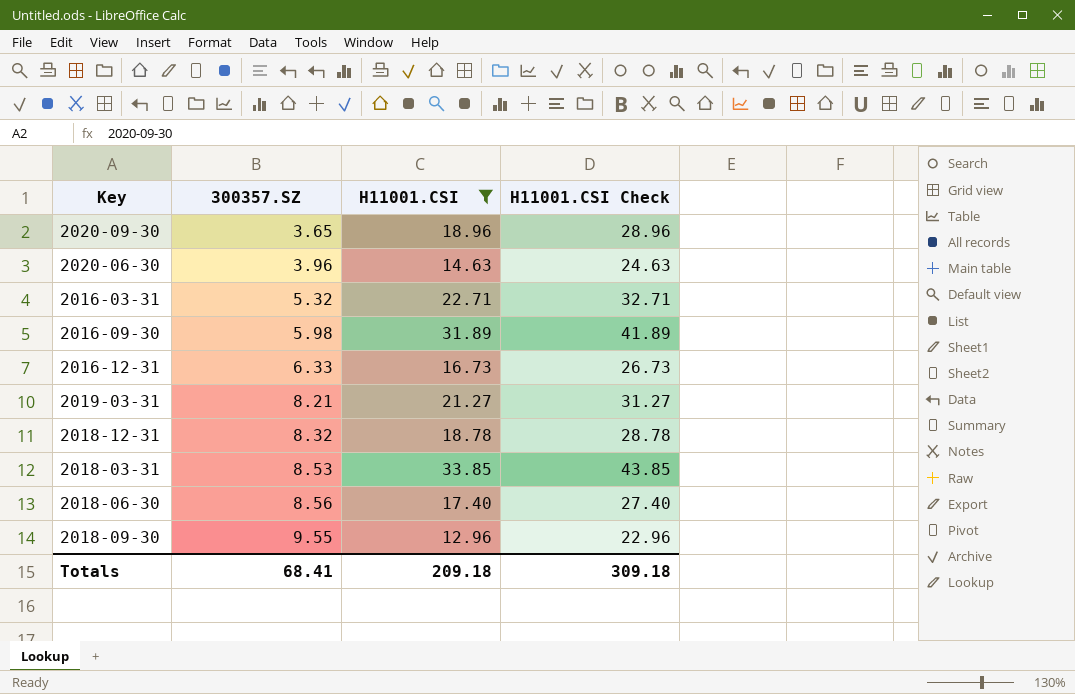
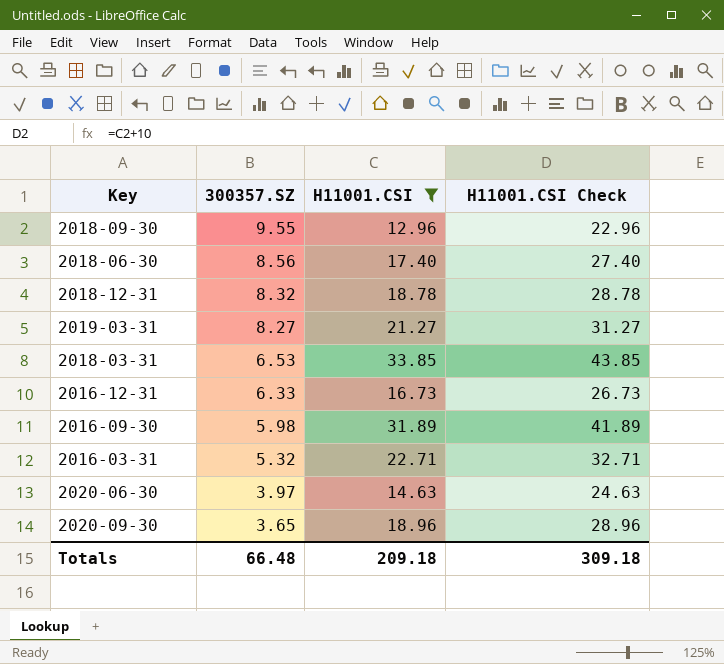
row order: 300357.SZ ascending -> 300357.SZ descending
2019-03-31 | 300357.SZ: 8.21 -> 8.27
2018-03-31 | 300357.SZ: 8.53 -> 6.53
2020-06-30 | 300357.SZ: 3.96 -> 3.97
Totals | 300357.SZ: 68.41 -> 66.48

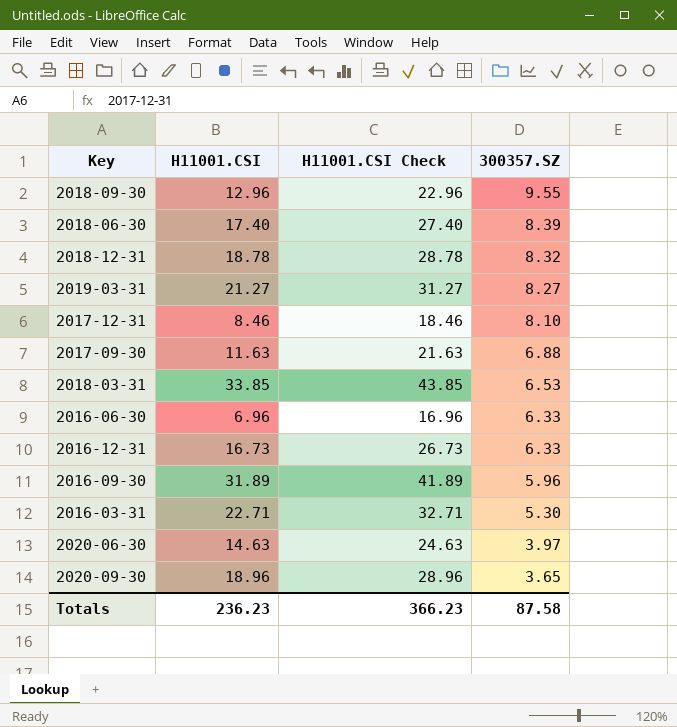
filter: H11001.CSI >= 12.96 -> none
column 300357.SZ | position: 2 -> 4
2018-06-30 | 300357.SZ: 8.56 -> 8.39
2016-09-30 | 300357.SZ: 5.98 -> 5.96
2016-03-31 | 300357.SZ: 5.32 -> 5.30
Totals | H11001.CSI: 209.18 -> 236.23
Totals | H11001.CSI Check: 309.18 -> 366.23
Totals | 300357.SZ: 66.48 -> 87.58

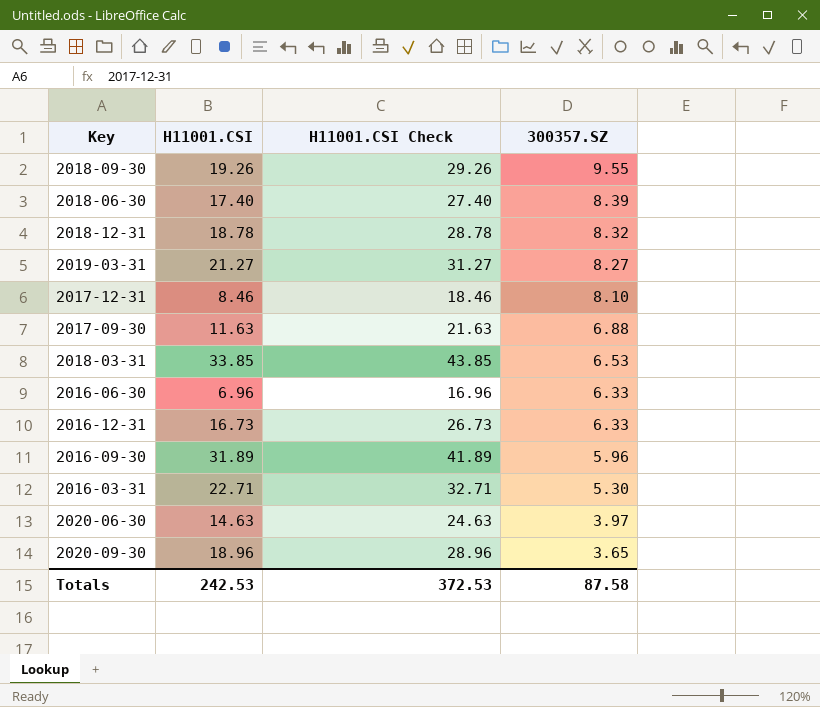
2018-09-30 | H11001.CSI: 12.96 -> 19.26
2018-09-30 | H11001.CSI Check: 22.96 -> 29.26
Totals | H11001.CSI: 236.23 -> 242.53
Totals | H11001.CSI Check: 366.23 -> 372.53

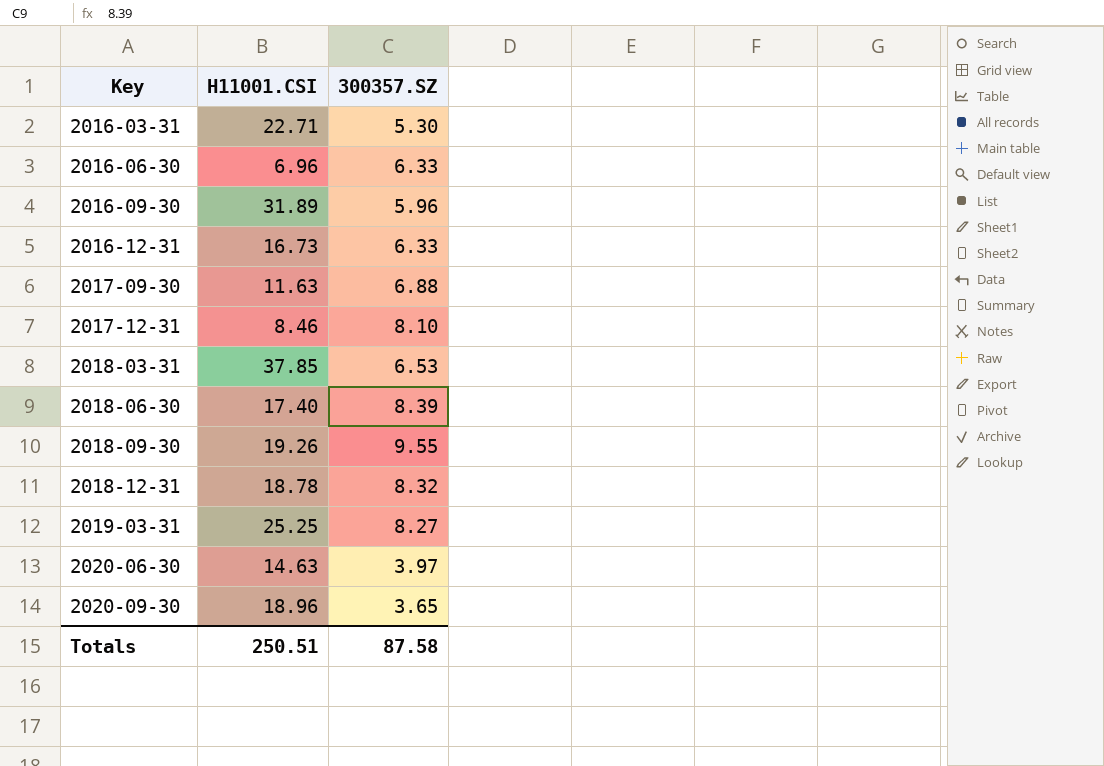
row order: 300357.SZ descending -> Key ascending
column H11001.CSI Check | formula: [H11001.CSI] + 10 -> none
2018-03-31 | H11001.CSI: 33.85 -> 37.85
2019-03-31 | H11001.CSI: 21.27 -> 25.25
Totals | H11001.CSI: 242.53 -> 250.51

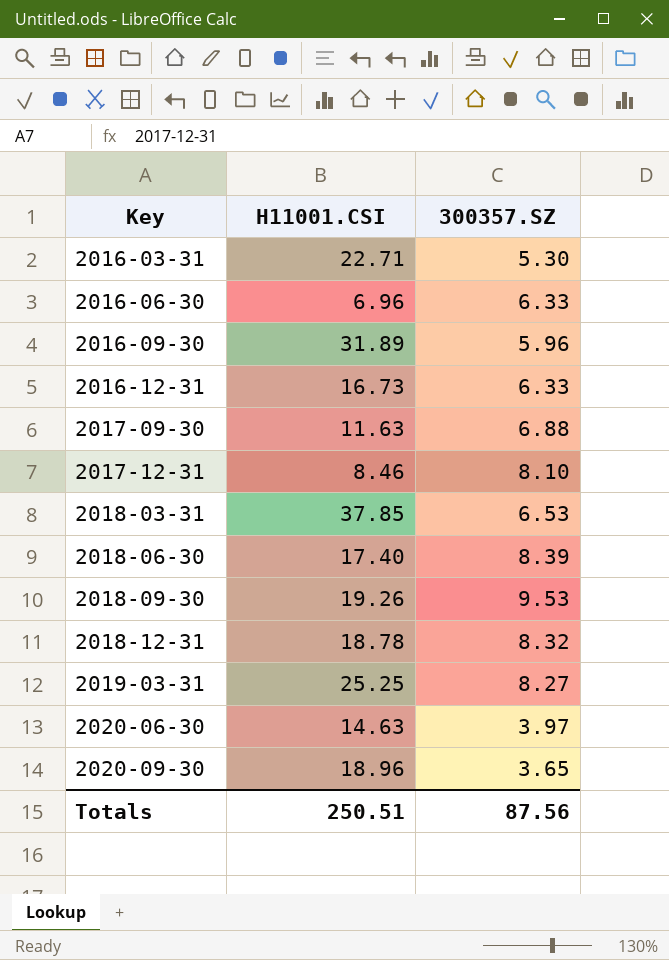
2018-09-30 | 300357.SZ: 9.55 -> 9.53
Totals | 300357.SZ: 87.58 -> 87.56

